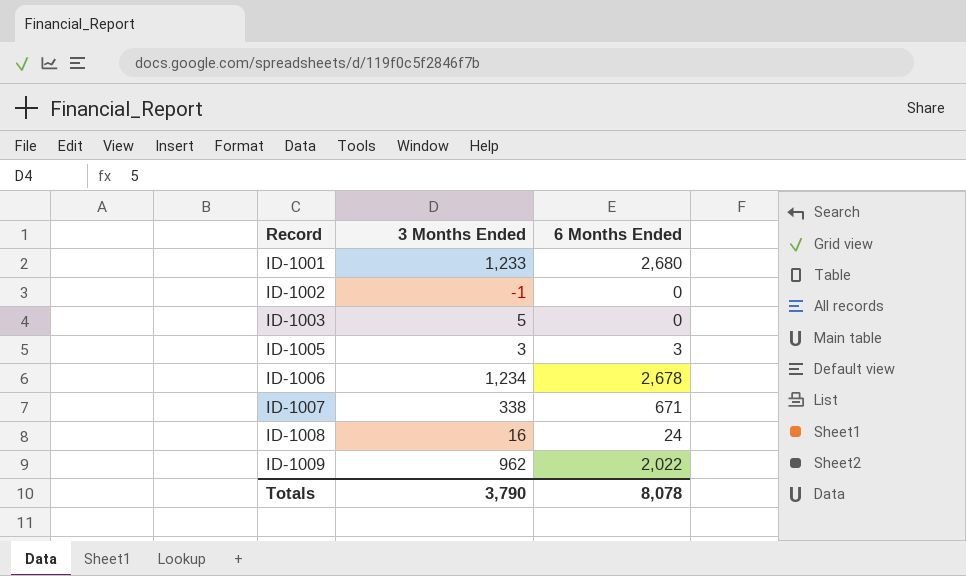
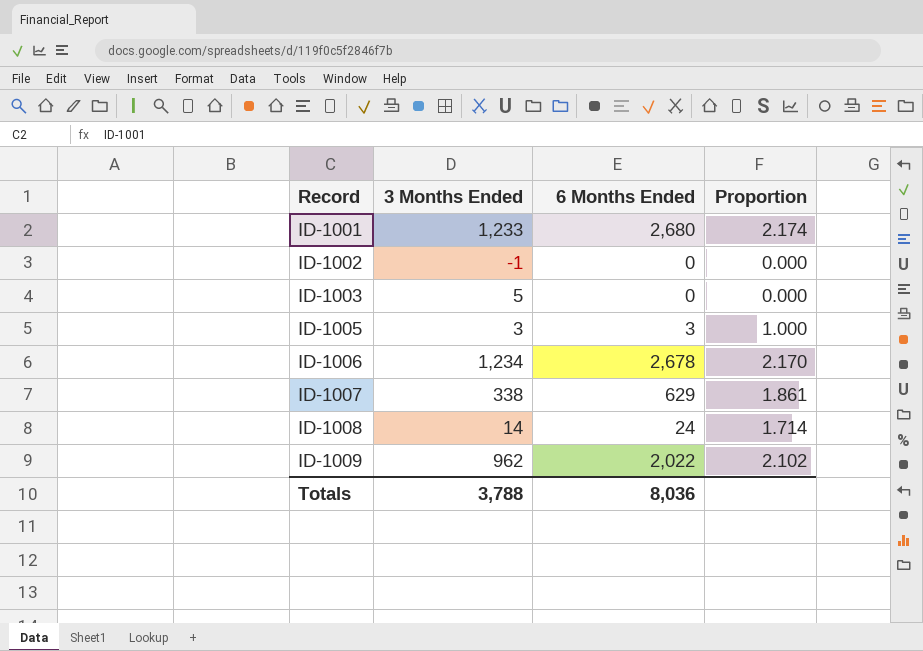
column Proportion | formula: none -> [6 Months Ended] / [3 Months Ended]
ID-1007 | 6 Months Ended: 671 -> 629
ID-1008 | 3 Months Ended: 16 -> 14
Totals | 3 Months Ended: 3,790 -> 3,788
Totals | 6 Months Ended: 8,078 -> 8,036

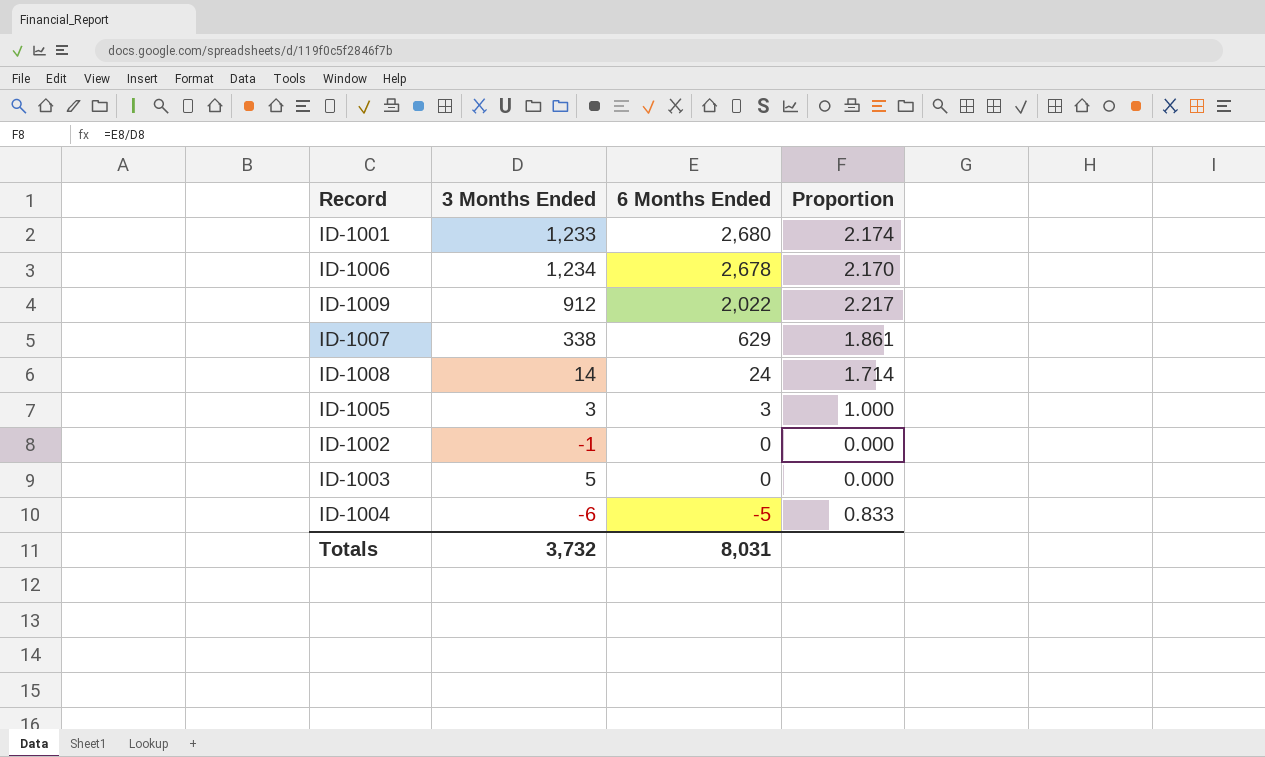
row order: Record ascending -> 6 Months Ended descending
ID-1009 | 3 Months Ended: 962 -> 912
ID-1009 | Proportion: 2.102 -> 2.217
row ID-1004: none -> -6 | -5 | 0.833
Totals | 3 Months Ended: 3,788 -> 3,732
Totals | 6 Months Ended: 8,036 -> 8,031

